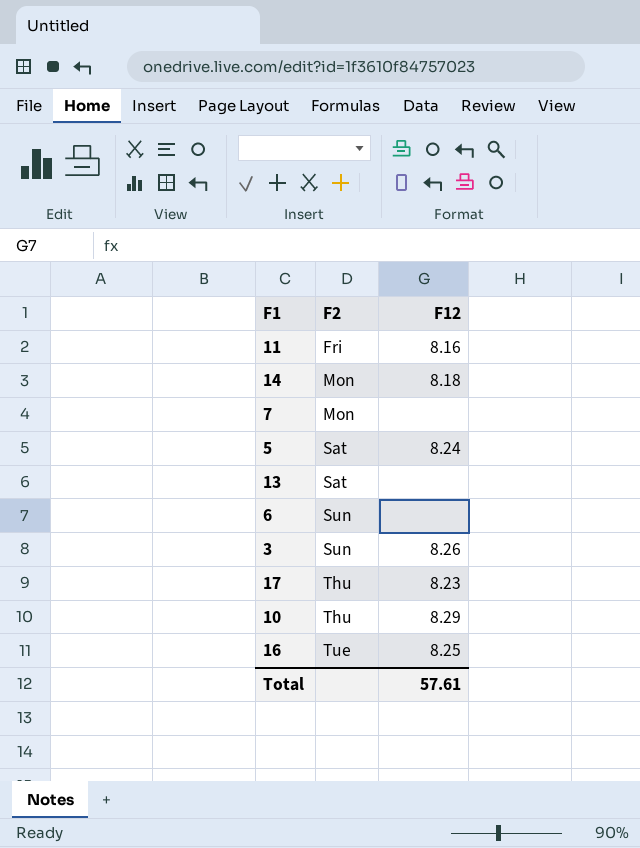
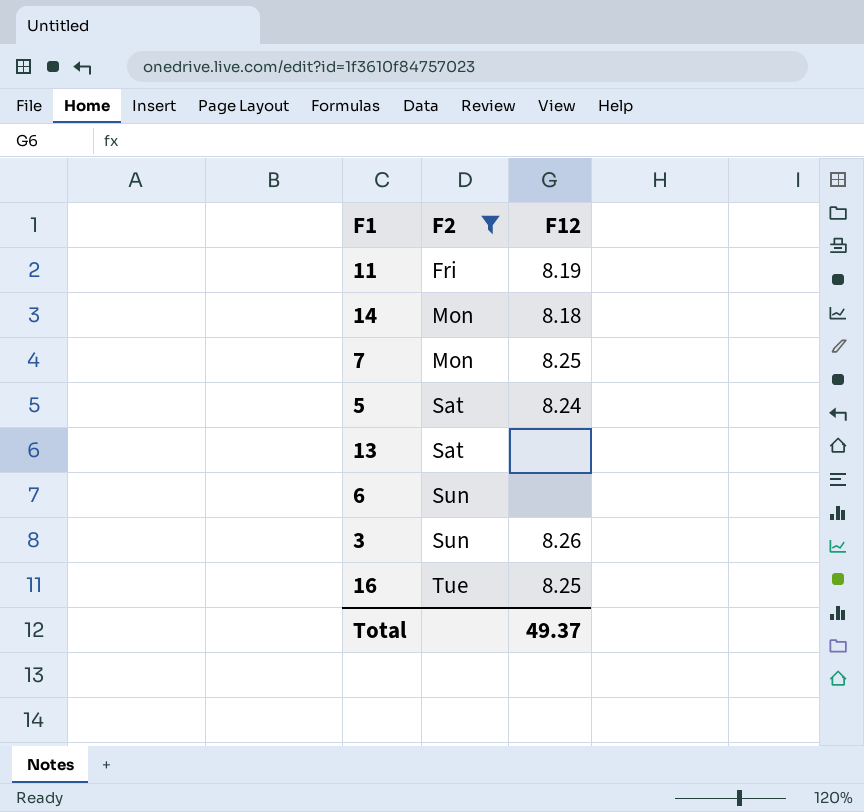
filter: none -> F2 != Thu
11 | F12: 8.16 -> 8.19
7 | F12: none -> 8.25
Total | F12: 57.61 -> 49.37

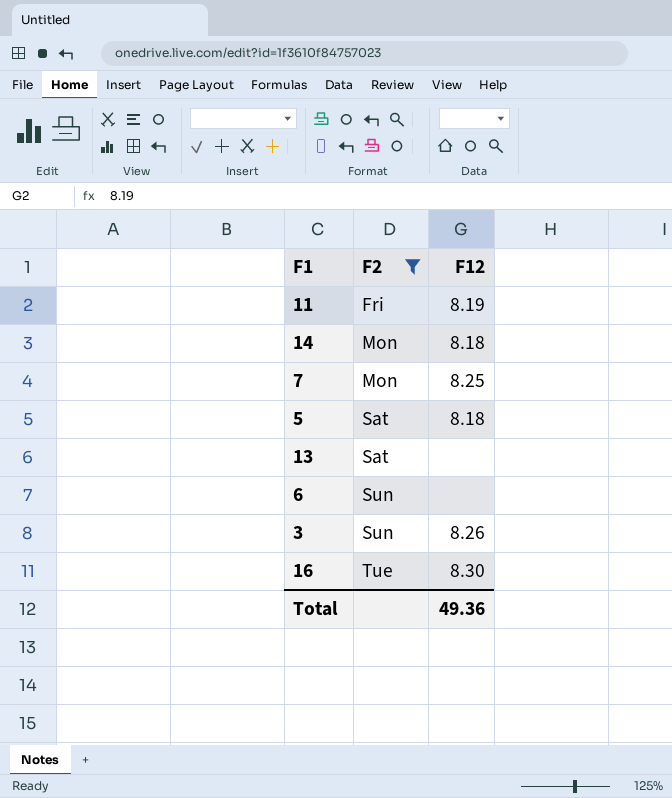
5 | F12: 8.24 -> 8.18
16 | F12: 8.25 -> 8.30
Total | F12: 49.37 -> 49.36

